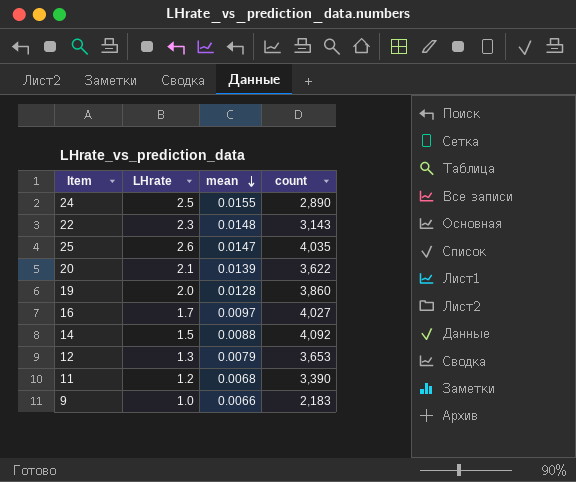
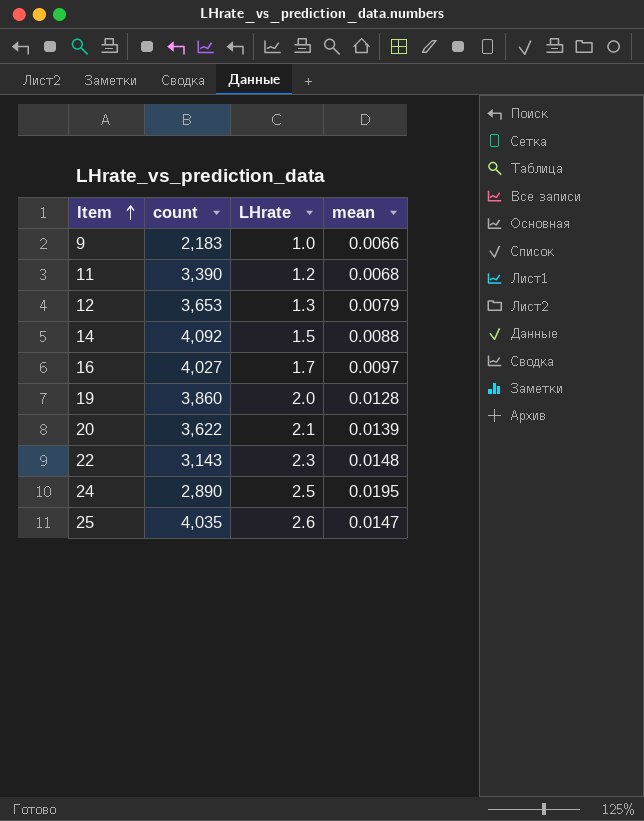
row order: mean descending -> Item ascending
column count | position: 4 -> 2
24 | mean: 0.0155 -> 0.0195

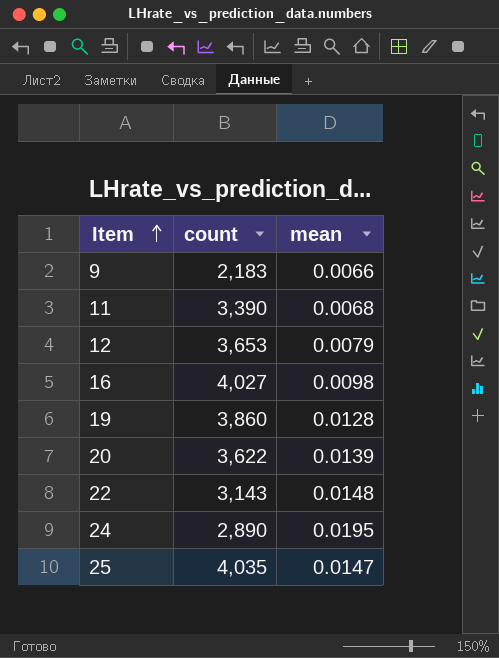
column LHrate | position: 3 -> none
row 14: 4,092 | 1.5 | 0.0088 -> none
16 | mean: 0.0097 -> 0.0098

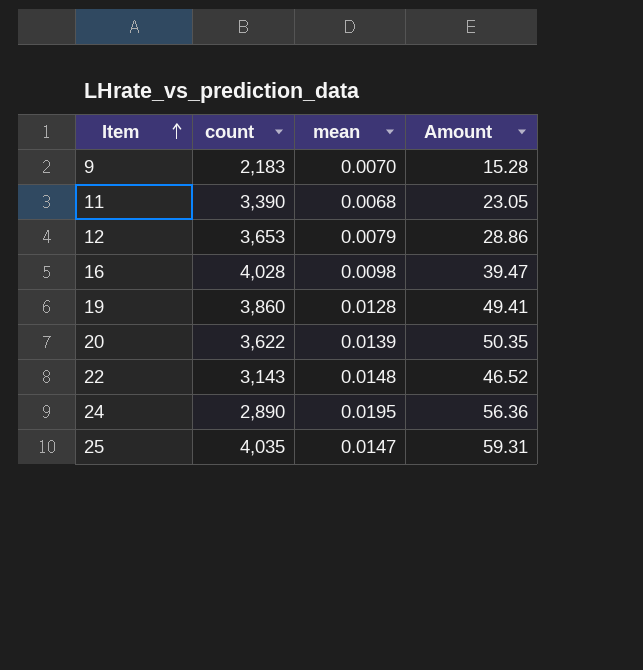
column Amount | formula: none -> [count] * [mean]
9 | mean: 0.0066 -> 0.0070
16 | count: 4,027 -> 4,028

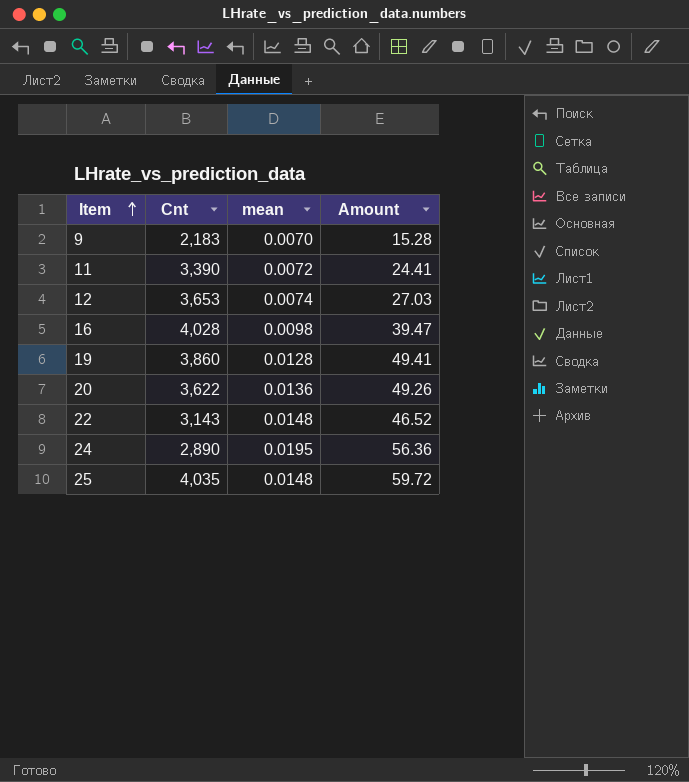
column name: count -> Cnt
11 | mean: 0.0068 -> 0.0072
11 | Amount: 23.05 -> 24.41
12 | mean: 0.0079 -> 0.0074
12 | Amount: 28.86 -> 27.03
20 | mean: 0.0139 -> 0.0136
20 | Amount: 50.35 -> 49.26
25 | mean: 0.0147 -> 0.0148
25 | Amount: 59.31 -> 59.72

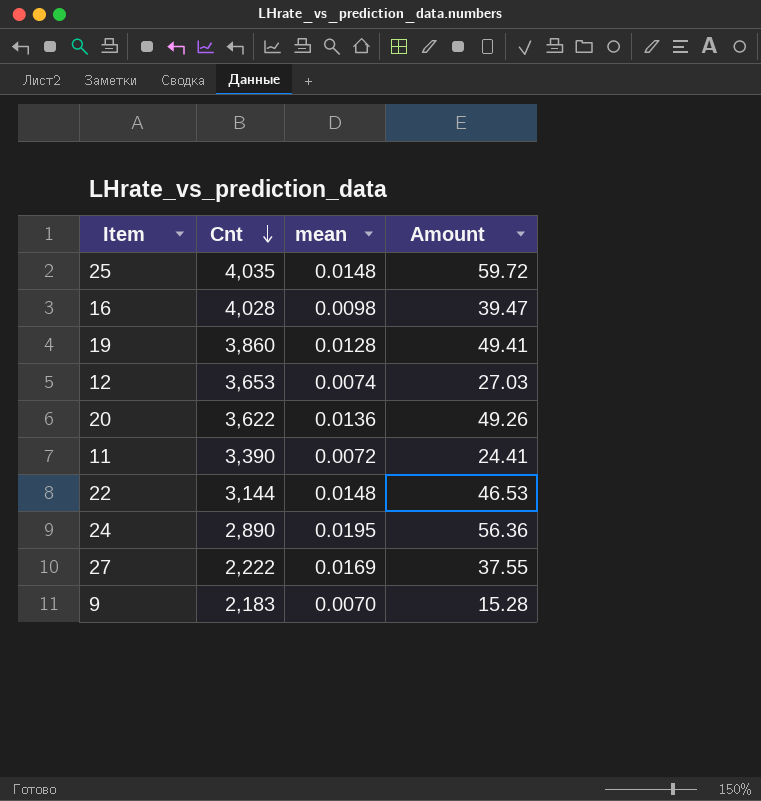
row order: Item ascending -> Cnt descending
22 | Cnt: 3,143 -> 3,144
22 | Amount: 46.52 -> 46.53
row 27: none -> 2,222 | 0.0169 | 37.55

